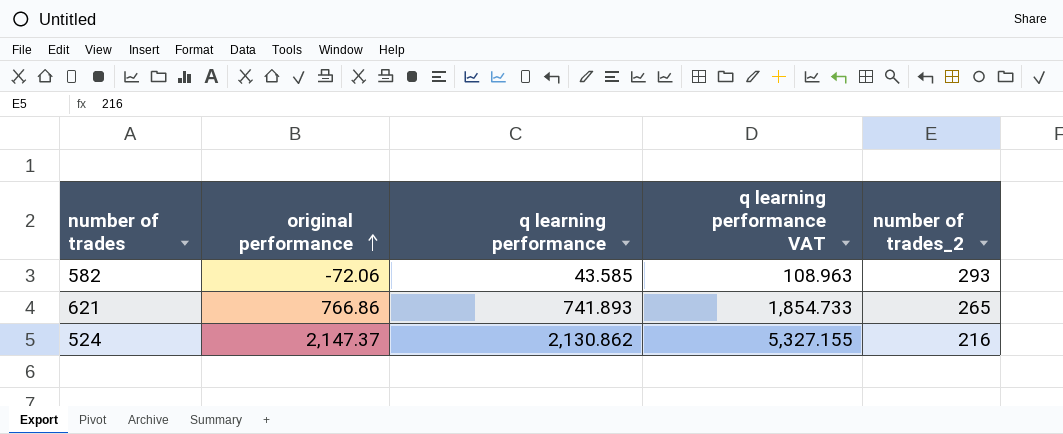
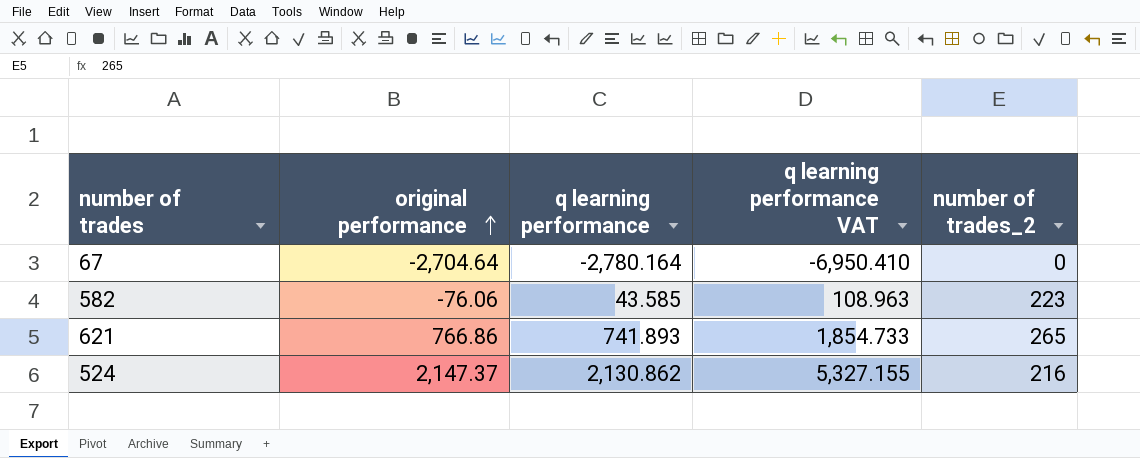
row 67: none -> -2,704.64 | -2,780.164 | -6,950.410 | 0
582 | original performance: -72.06 -> -76.06
582 | number of trades_2: 293 -> 223

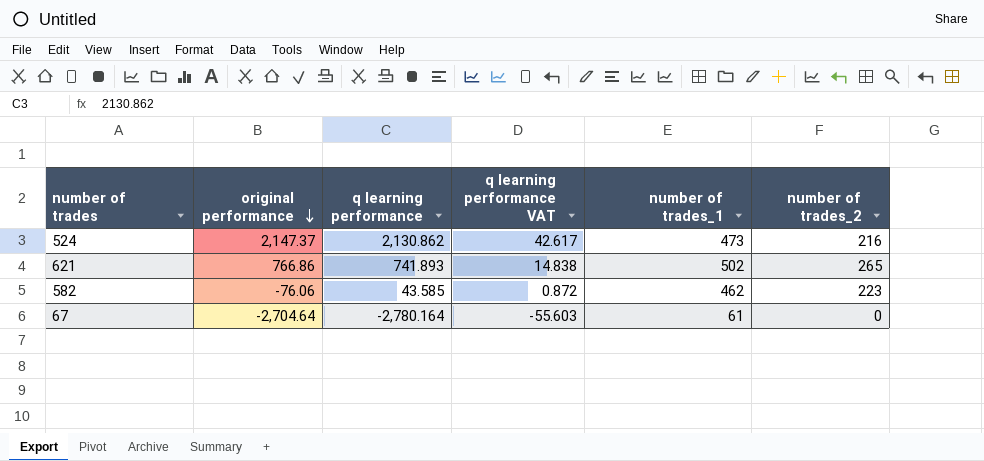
row order: original performance ascending -> original performance descending
column q learning performance VAT | formula: [q learning performance] * 2.5 -> [q learning performance] * 0.02
column number of trades_1 | position: none -> 5

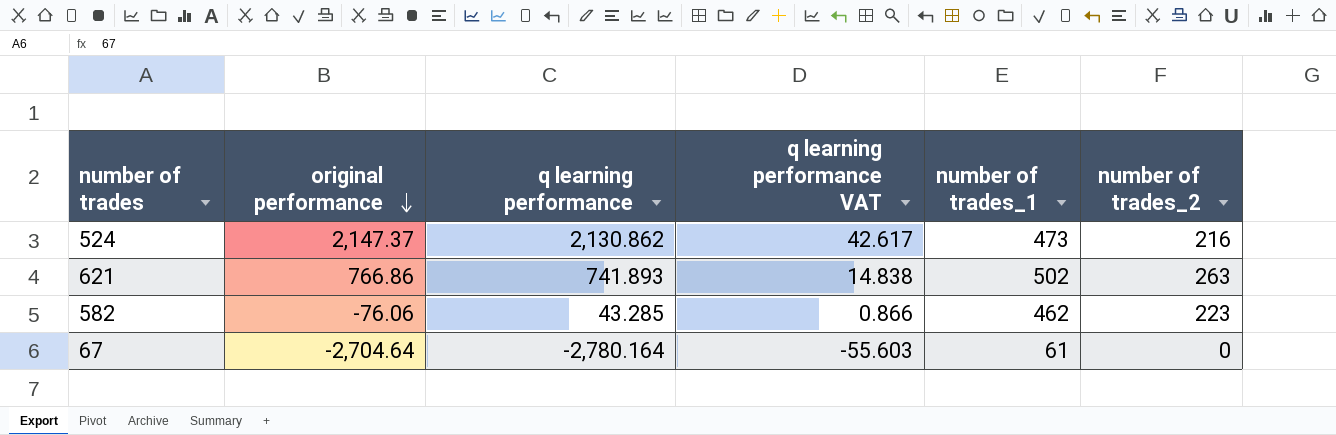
621 | number of trades_2: 265 -> 263
582 | q learning performance: 43.585 -> 43.285
582 | q learning performance VAT: 0.872 -> 0.866

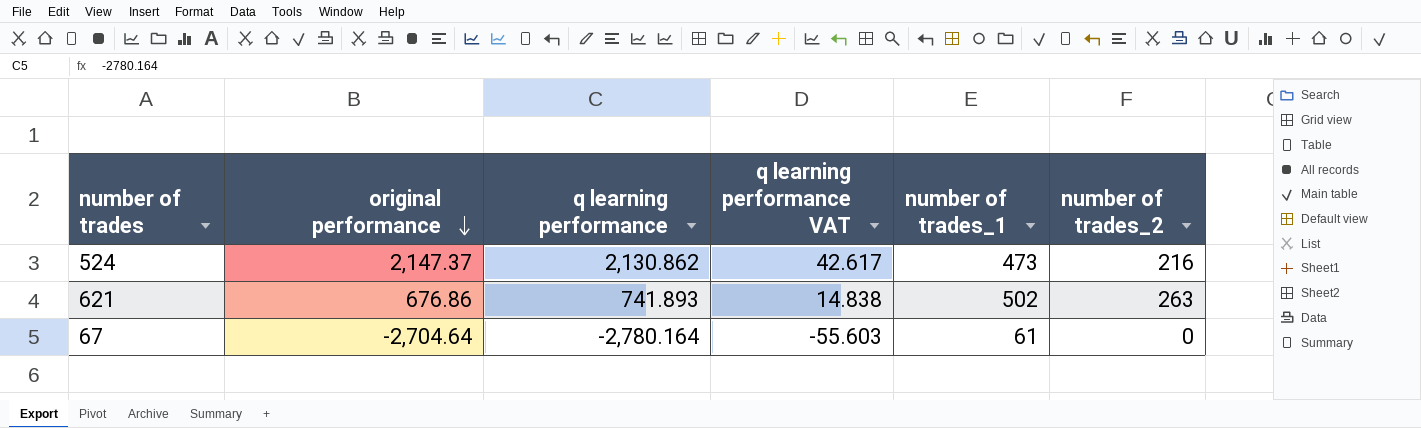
row 582: -76.06 | 43.285 | 0.866 | 462 | 223 -> none
621 | original performance: 766.86 -> 676.86

